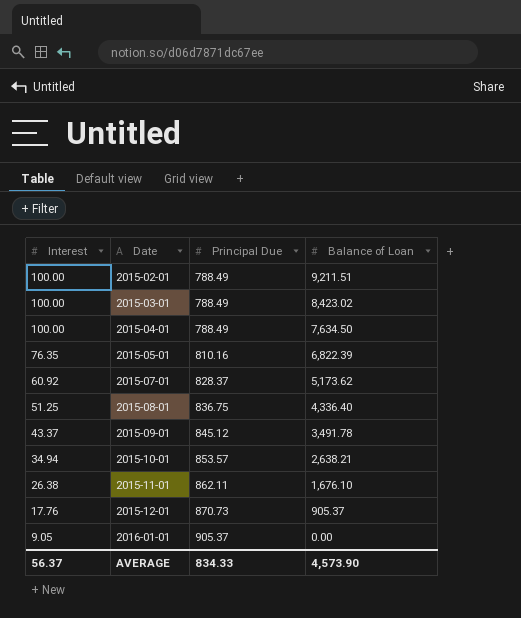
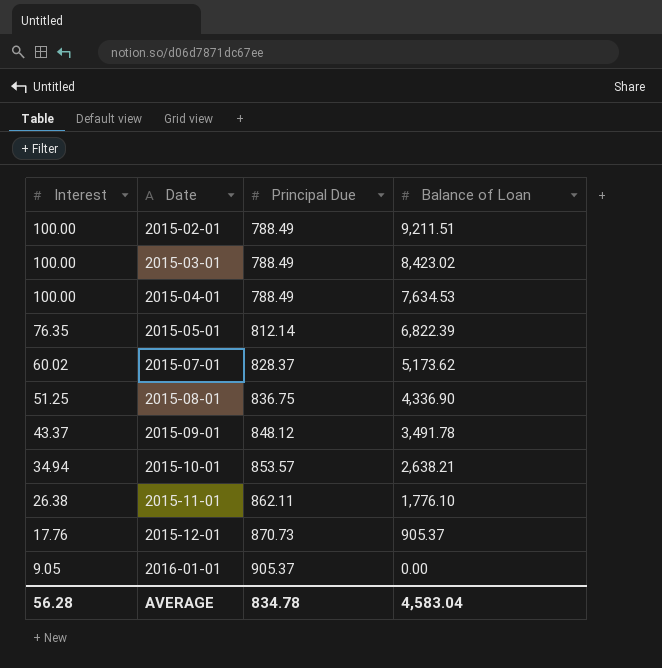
2015-04-01 | Balance of Loan: 7,634.50 -> 7,634.53
2015-05-01 | Principal Due: 810.16 -> 812.14
2015-07-01 | Interest: 60.92 -> 60.02
2015-08-01 | Balance of Loan: 4,336.40 -> 4,336.90
2015-09-01 | Principal Due: 845.12 -> 848.12
2015-11-01 | Balance of Loan: 1,676.10 -> 1,776.10
AVERAGE | Interest: 56.37 -> 56.28
AVERAGE | Principal Due: 834.33 -> 834.78
AVERAGE | Balance of Loan: 4,573.90 -> 4,583.04

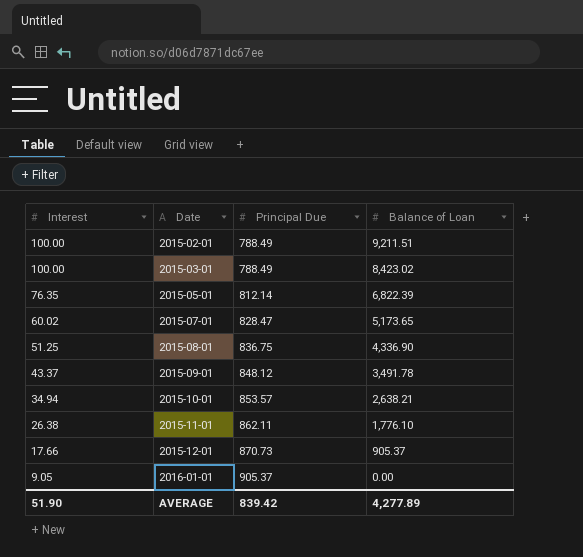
row 2015-04-01: 100.00 | 788.49 | 7,634.53 -> none
2015-07-01 | Principal Due: 828.37 -> 828.47
2015-07-01 | Balance of Loan: 5,173.62 -> 5,173.65
2015-12-01 | Interest: 17.76 -> 17.66
AVERAGE | Interest: 56.28 -> 51.90
AVERAGE | Principal Due: 834.78 -> 839.42
AVERAGE | Balance of Loan: 4,583.04 -> 4,277.89

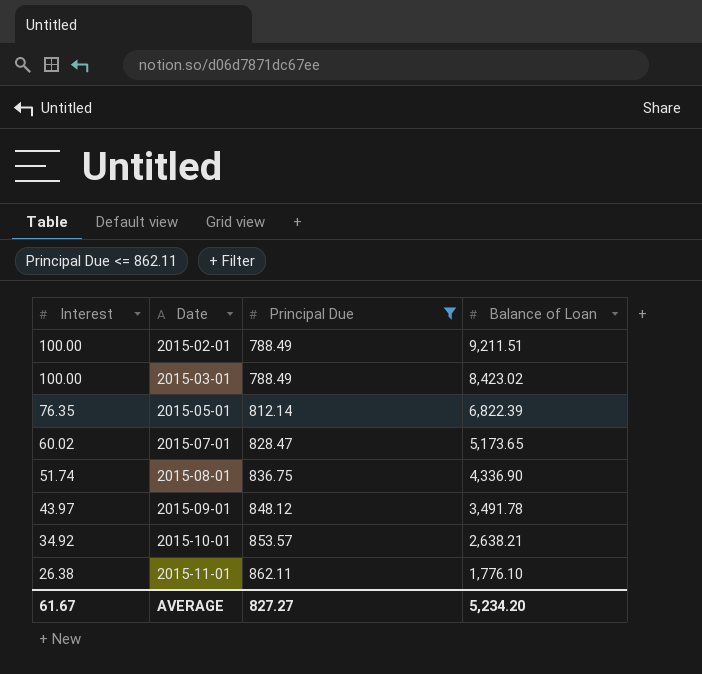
filter: none -> Principal Due <= 862.11
2015-08-01 | Interest: 51.25 -> 51.74
2015-09-01 | Interest: 43.37 -> 43.97
2015-10-01 | Interest: 34.94 -> 34.92
AVERAGE | Interest: 51.90 -> 61.67
AVERAGE | Principal Due: 839.42 -> 827.27
AVERAGE | Balance of Loan: 4,277.89 -> 5,234.20

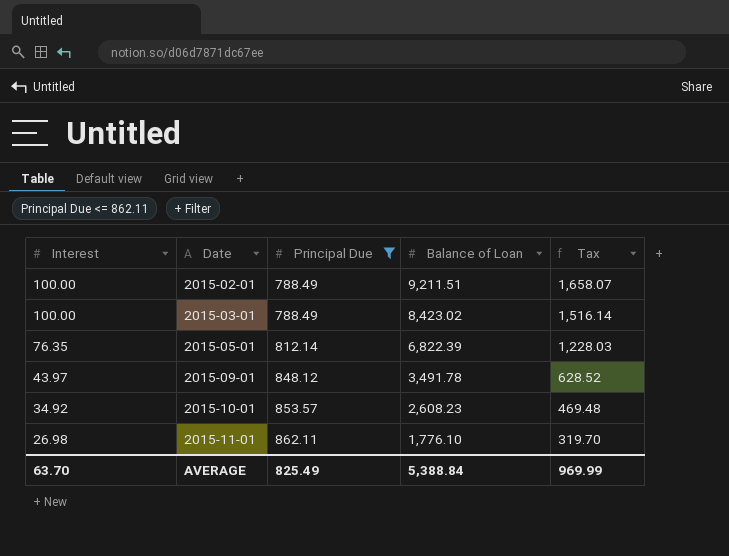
column Tax | formula: none -> [Balance of Loan] * 0.18
row 2015-07-01: 60.02 | 828.47 | 5,173.65 -> none
row 2015-08-01: 51.74 | 836.75 | 4,336.90 -> none
2015-10-01 | Balance of Loan: 2,638.21 -> 2,608.23
2015-11-01 | Interest: 26.38 -> 26.98
AVERAGE | Interest: 61.67 -> 63.70
AVERAGE | Principal Due: 827.27 -> 825.49
AVERAGE | Balance of Loan: 5,234.20 -> 5,388.84

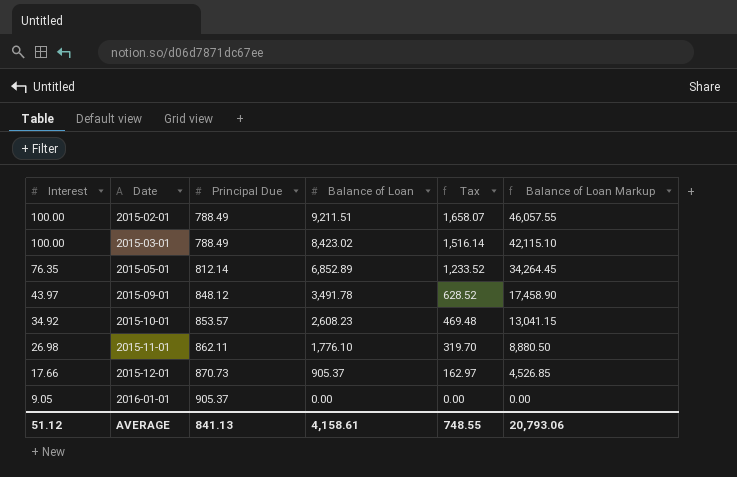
filter: Principal Due <= 862.11 -> none
column Balance of Loan Markup | formula: none -> [Balance of Loan] * 5
2015-05-01 | Balance of Loan: 6,822.39 -> 6,852.89
2015-05-01 | Tax: 1,228.03 -> 1,233.52
AVERAGE | Interest: 63.70 -> 51.12
AVERAGE | Principal Due: 825.49 -> 841.13
AVERAGE | Balance of Loan: 5,388.84 -> 4,158.61
AVERAGE | Tax: 969.99 -> 748.55

